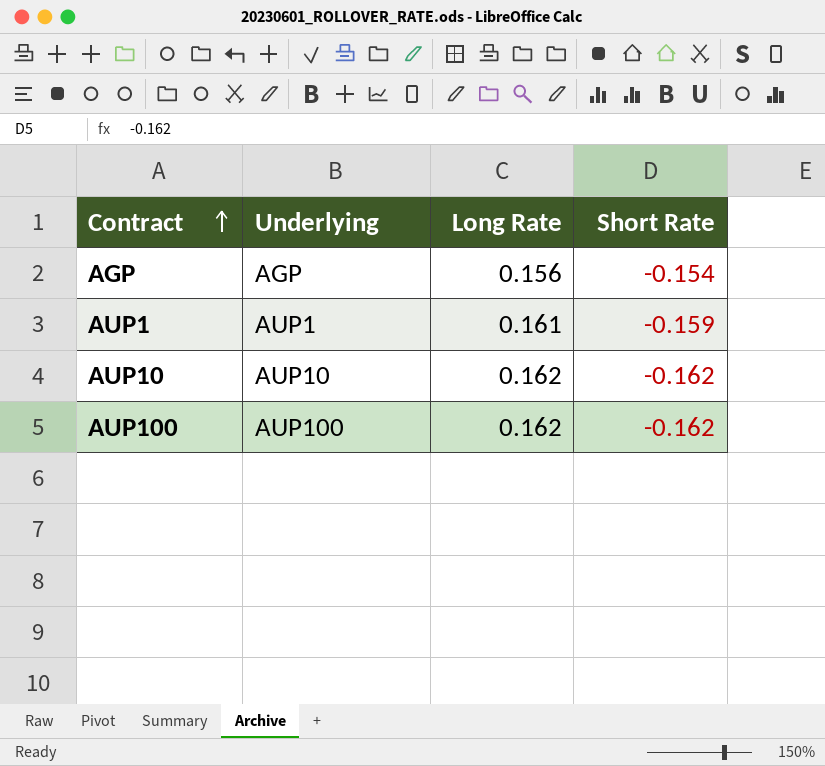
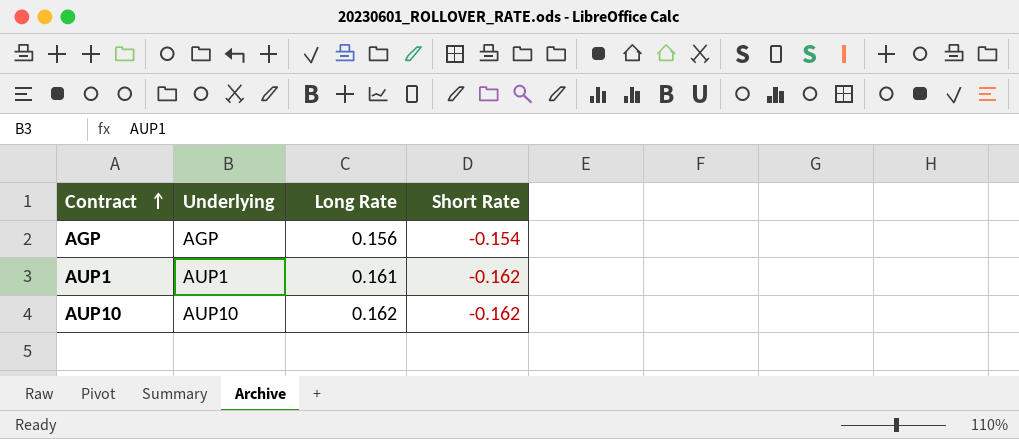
row AUP100: AUP100 | 0.162 | -0.162 -> none
AUP1 | Short Rate: -0.159 -> -0.162

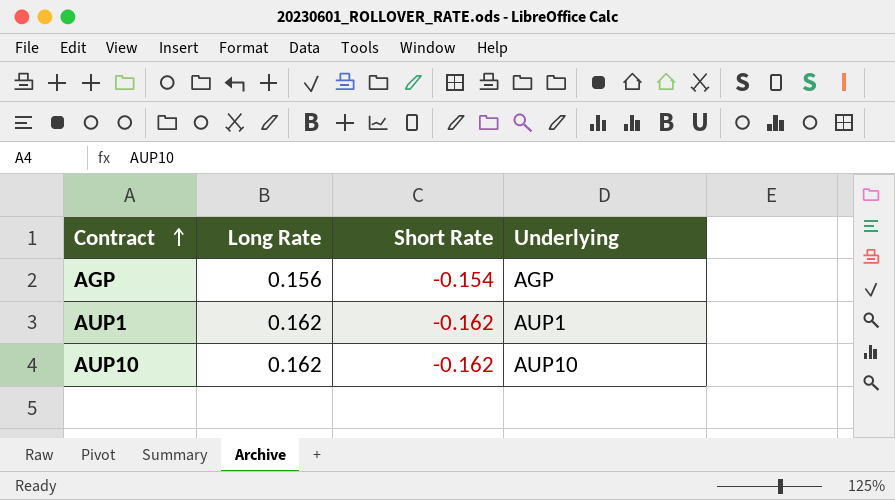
column Underlying | position: 2 -> 4
AUP1 | Long Rate: 0.161 -> 0.162

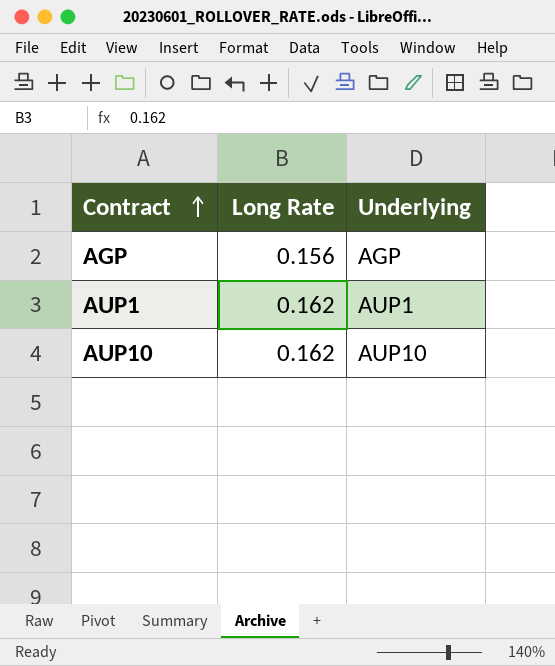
column Short Rate | position: 3 -> none

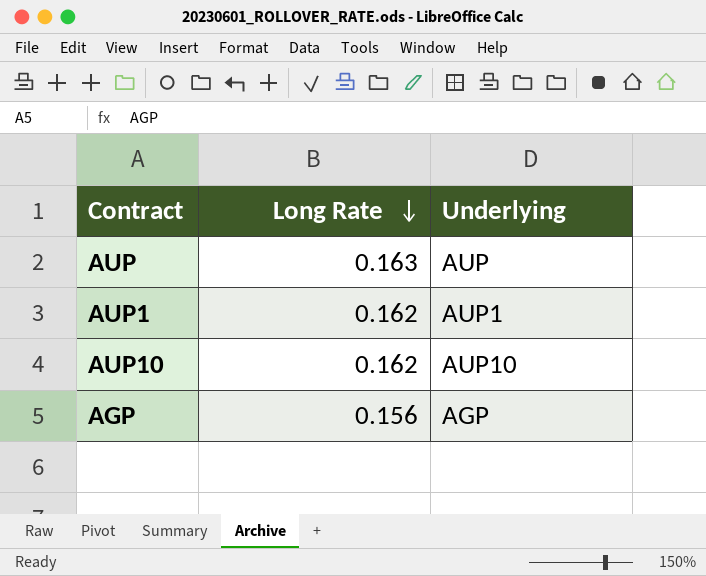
row order: Contract ascending -> Long Rate descending
row AUP: none -> 0.163 | AUP

